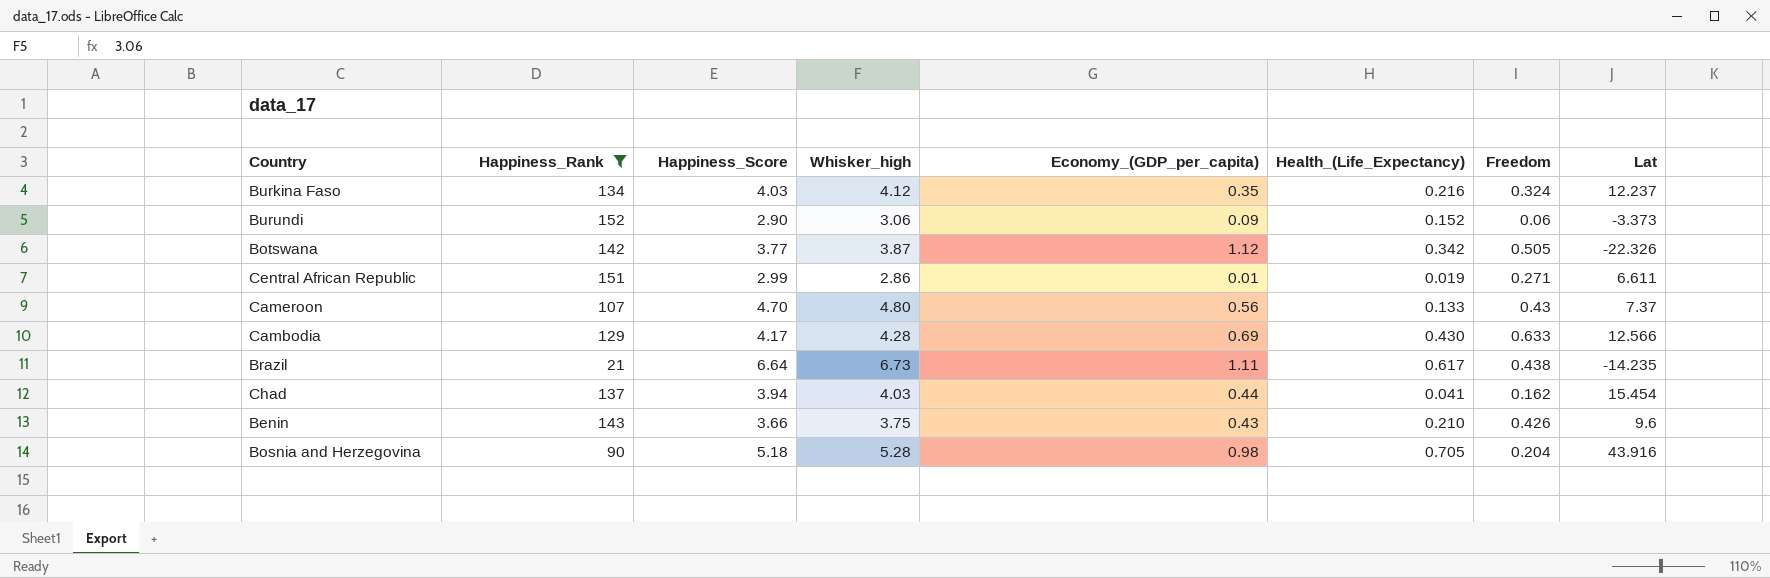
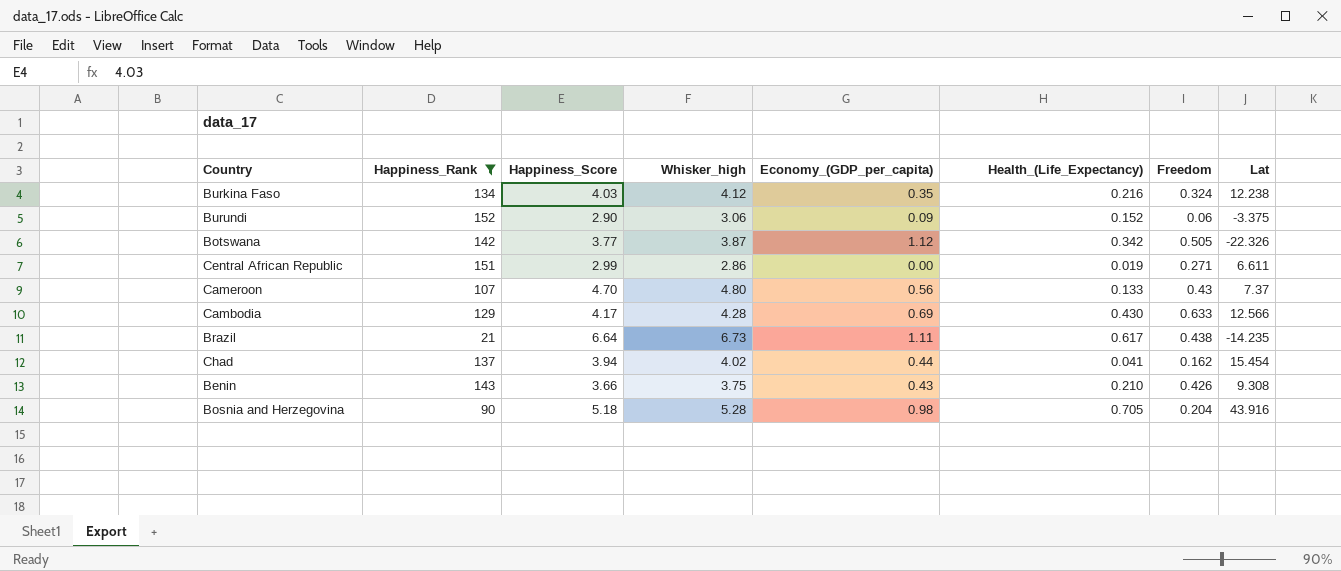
Burkina Faso | Lat: 12.237 -> 12.238
Burundi | Lat: -3.373 -> -3.375
Central African Republic | Economy_(GDP_per_capita): 0.01 -> 0.00
Chad | Whisker_high: 4.03 -> 4.02
Benin | Lat: 9.6 -> 9.308

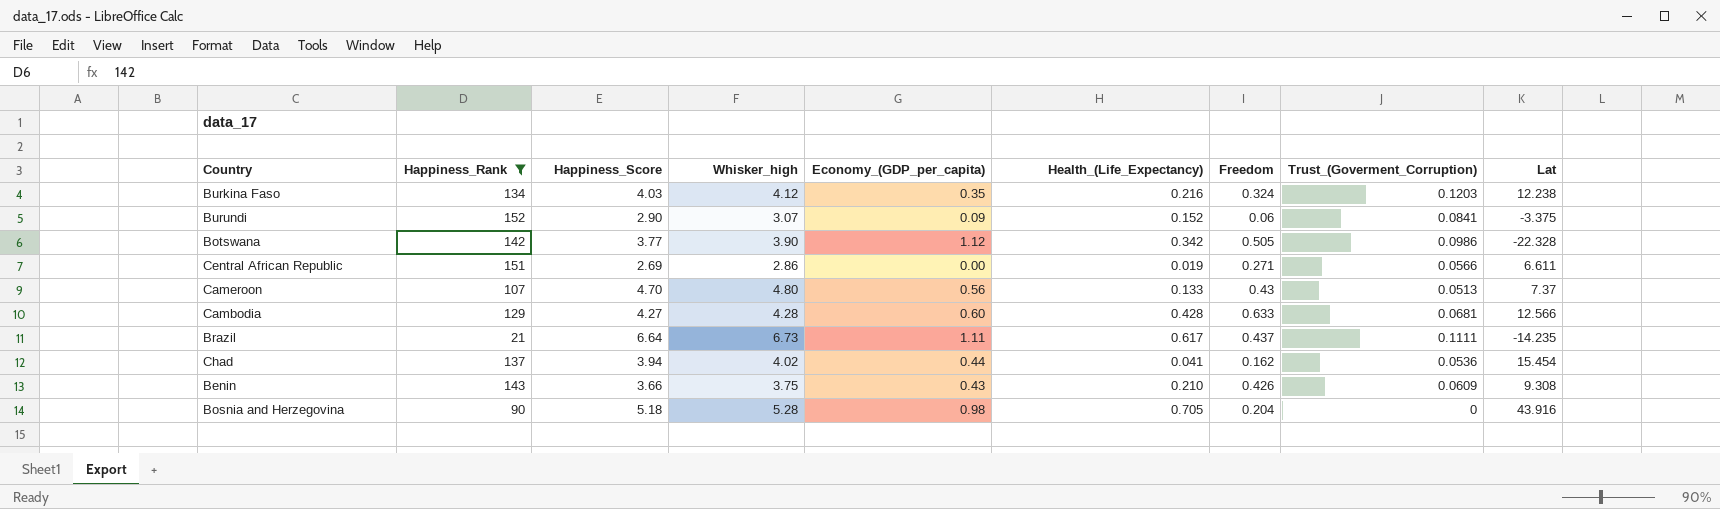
column Trust_(Goverment_Corruption) | position: none -> 8
Burundi | Whisker_high: 3.06 -> 3.07
Botswana | Whisker_high: 3.87 -> 3.90
Botswana | Lat: -22.326 -> -22.328
Central African Republic | Happiness_Score: 2.99 -> 2.69
Cambodia | Happiness_Score: 4.17 -> 4.27
Cambodia | Economy_(GDP_per_capita): 0.69 -> 0.60
Cambodia | Health_(Life_Expectancy): 0.430 -> 0.428
Brazil | Freedom: 0.438 -> 0.437

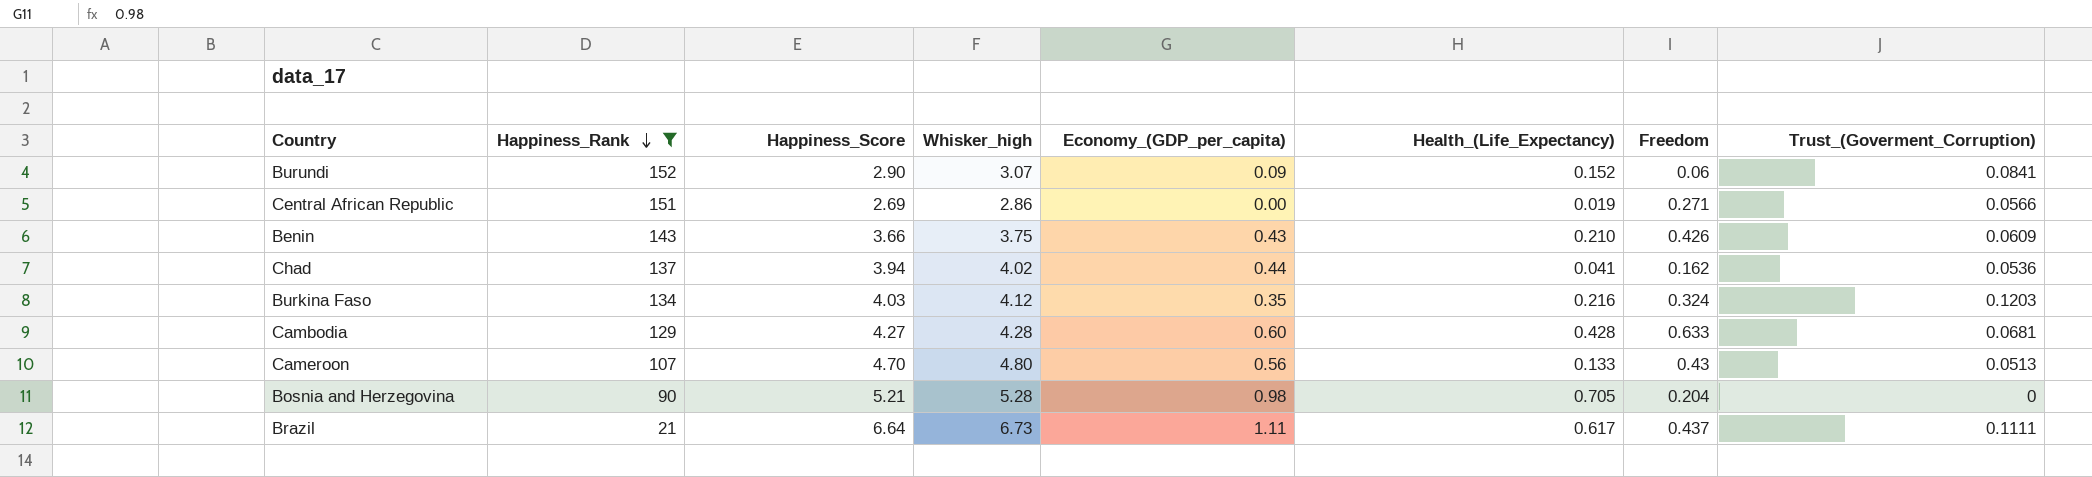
row order: none -> Happiness_Rank descending
column Lat | position: 9 -> none
row Botswana: 142 | 3.77 | 3.90 | 1.12 | 0.342 | 0.505 | 0.0986 | -22.328 -> none
Bosnia and Herzegovina | Happiness_Score: 5.18 -> 5.21

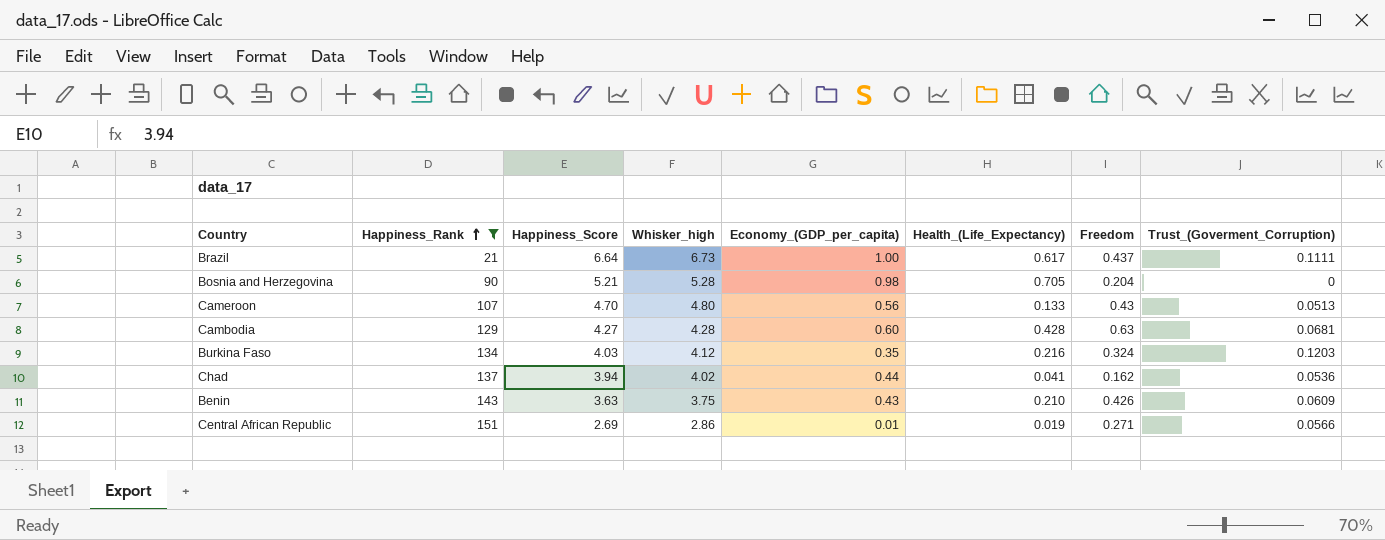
row order: Happiness_Rank descending -> Happiness_Rank ascending
row Burundi: 152 | 2.90 | 3.07 | 0.09 | 0.152 | 0.06 | 0.0841 -> none
Brazil | Economy_(GDP_per_capita): 1.11 -> 1.00
Cambodia | Freedom: 0.633 -> 0.63
Benin | Happiness_Score: 3.66 -> 3.63
Central African Republic | Economy_(GDP_per_capita): 0.00 -> 0.01

